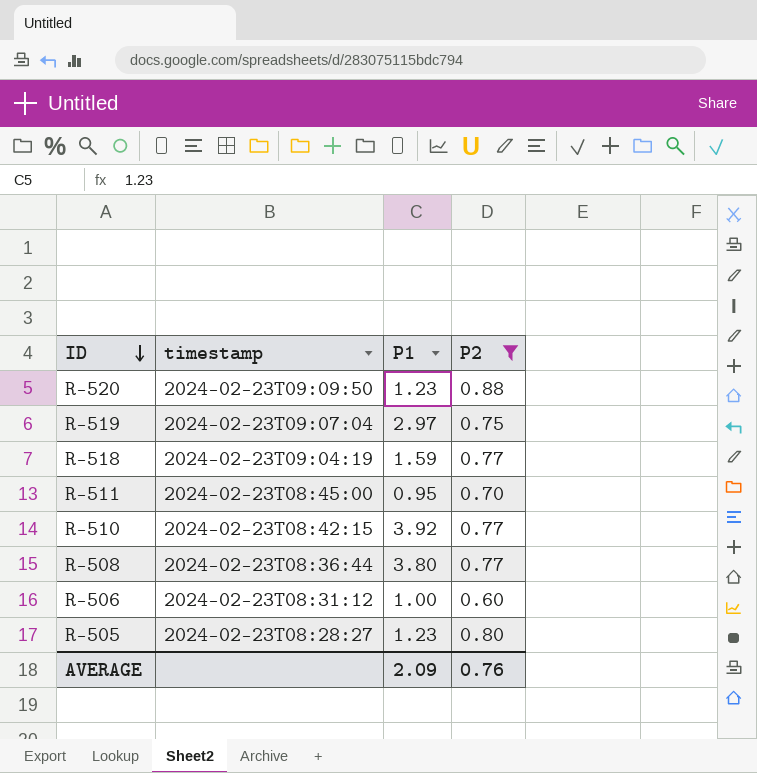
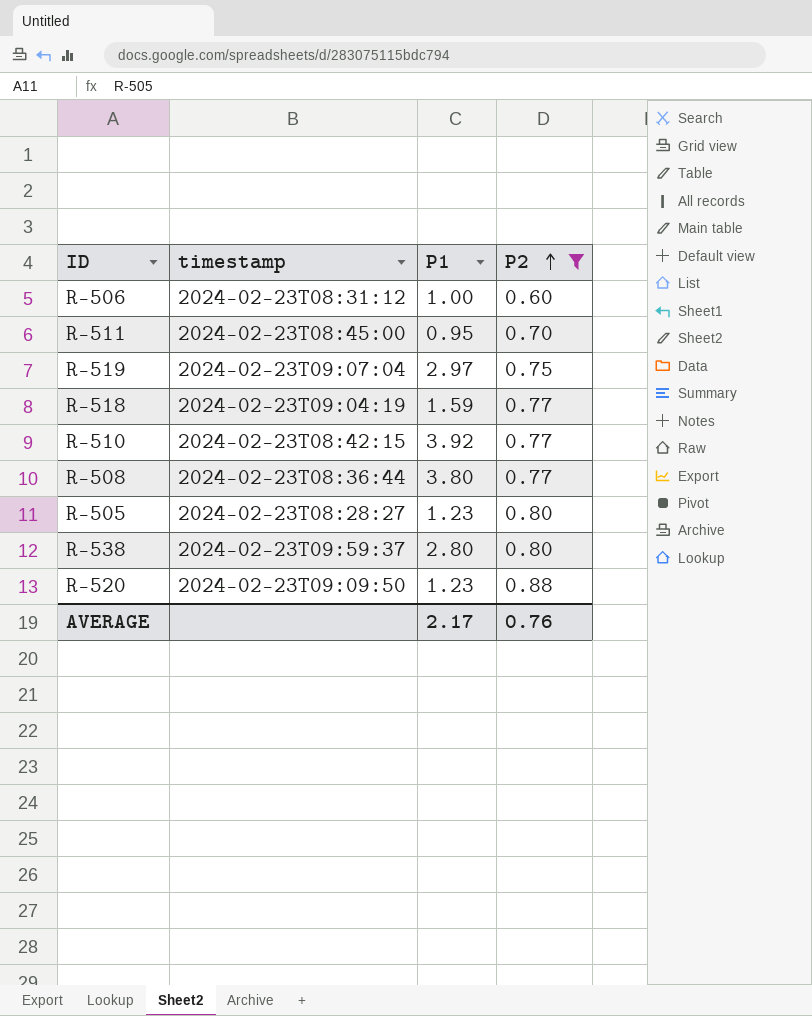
row order: ID descending -> P2 ascending
row R-538: none -> 2024-02-23T09:59:37 | 2.80 | 0.80
AVERAGE | P1: 2.09 -> 2.17

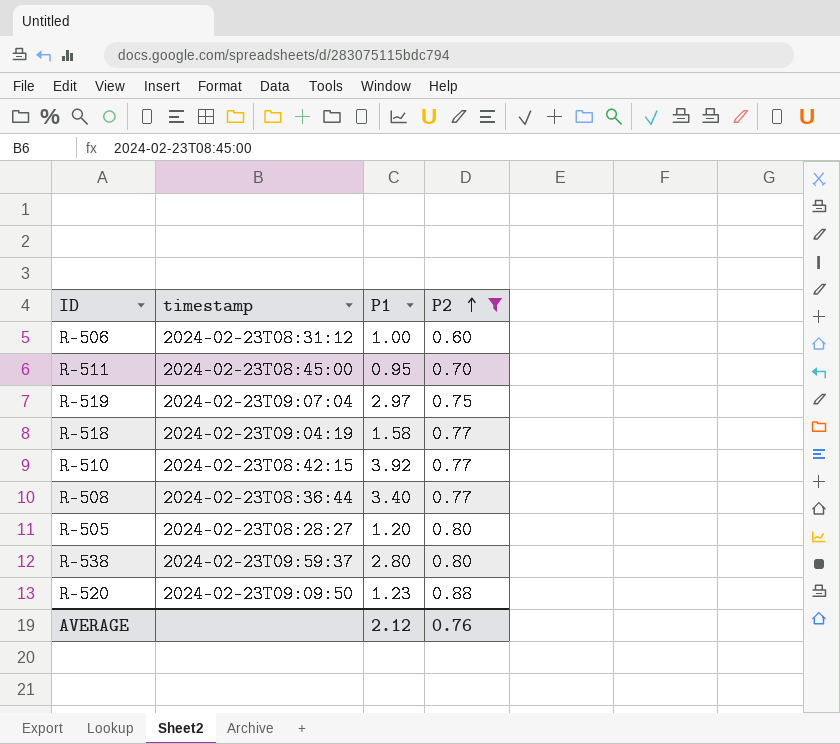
R-518 | P1: 1.59 -> 1.58
R-508 | P1: 3.80 -> 3.40
R-505 | P1: 1.23 -> 1.20
AVERAGE | P1: 2.17 -> 2.12

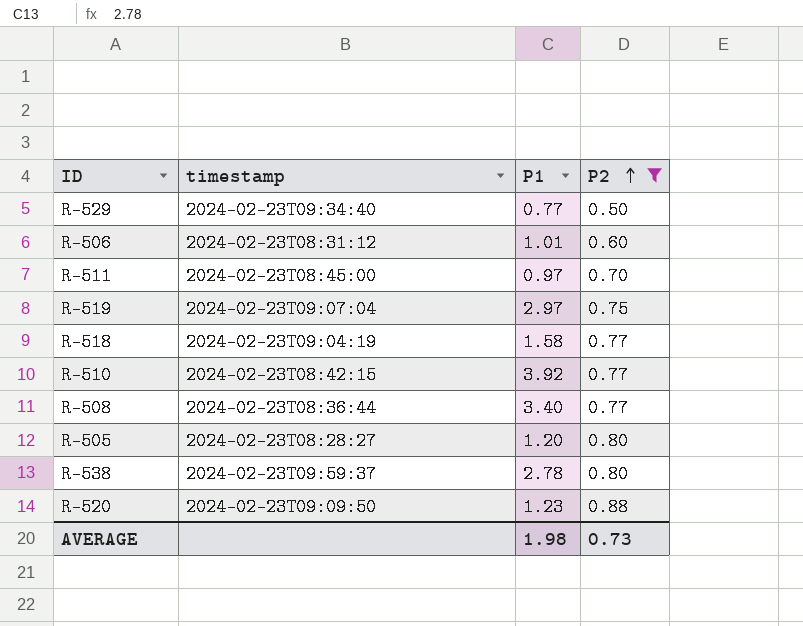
row R-529: none -> 2024-02-23T09:34:40 | 0.77 | 0.50
R-506 | P1: 1.00 -> 1.01
R-511 | P1: 0.95 -> 0.97
R-538 | P1: 2.80 -> 2.78
AVERAGE | P1: 2.12 -> 1.98
AVERAGE | P2: 0.76 -> 0.73

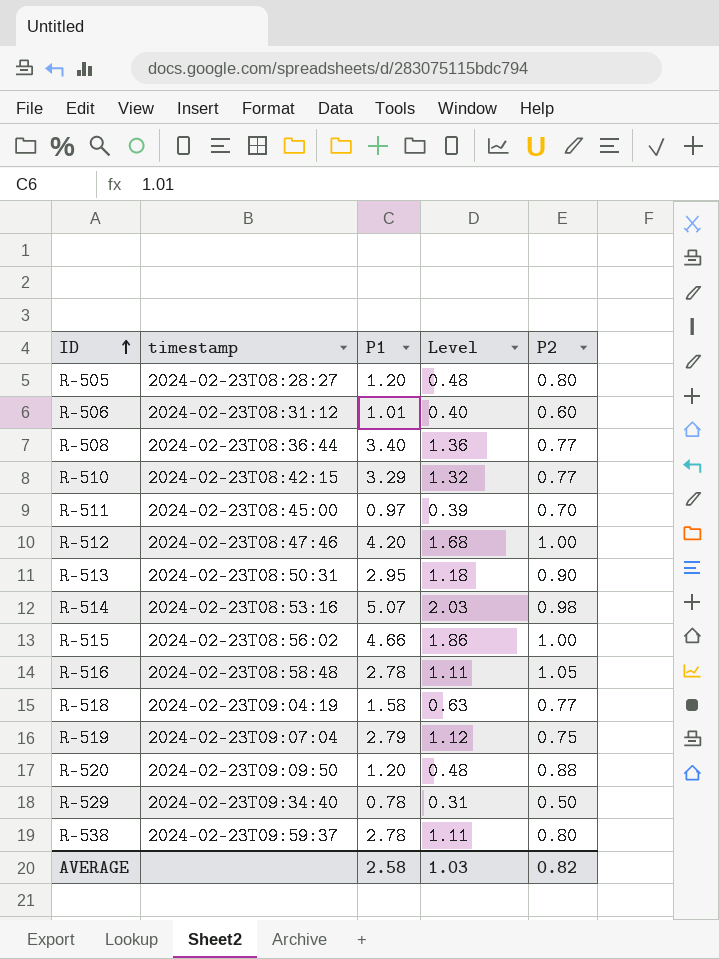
filter: P2 <= 0.88 -> none
row order: P2 ascending -> ID ascending
column Level | formula: none -> [P1] * 0.4
R-510 | P1: 3.92 -> 3.29
R-519 | P1: 2.97 -> 2.79
R-520 | P1: 1.23 -> 1.20
R-529 | P1: 0.77 -> 0.78
AVERAGE | P1: 1.98 -> 2.58
AVERAGE | P2: 0.73 -> 0.82

